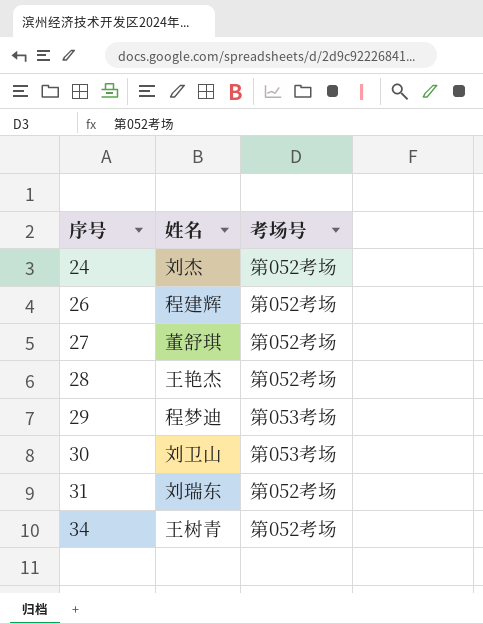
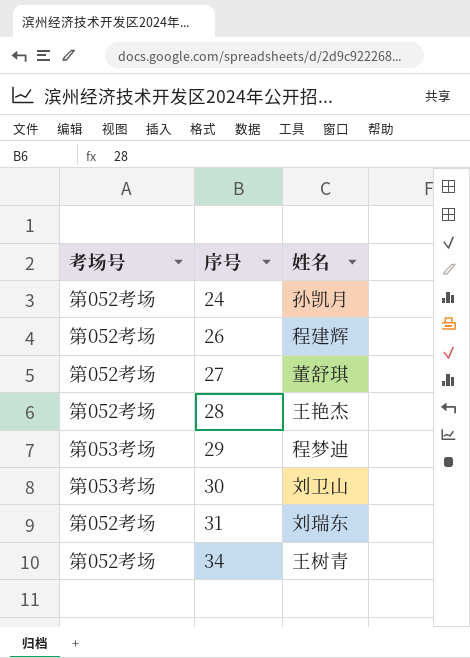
column 考场号 | position: 3 -> 1
24 | 姓名: 刘杰 -> 孙凯月

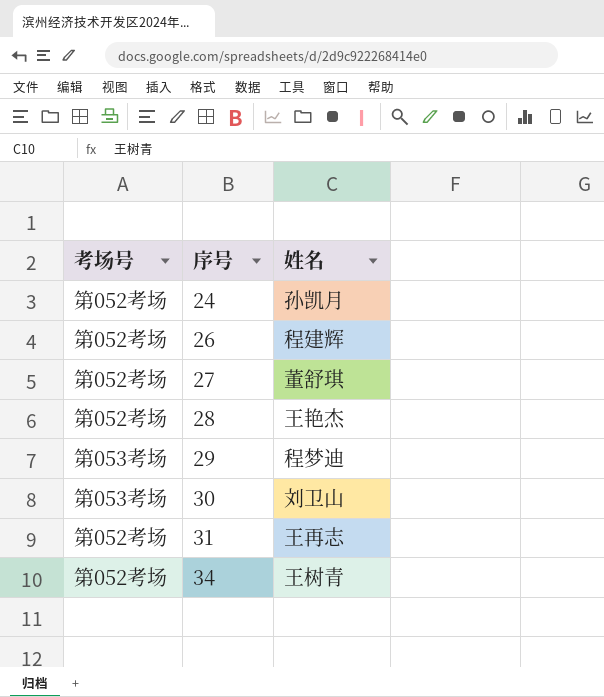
31 | 姓名: 刘瑞东 -> 王再志

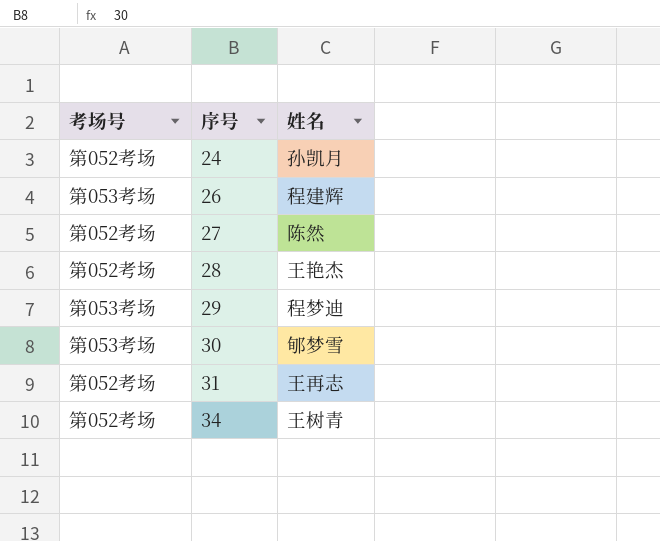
26 | 考场号: 第052考场 -> 第053考场
27 | 姓名: 董舒琪 -> 陈然
30 | 姓名: 刘卫山 -> 郇梦雪

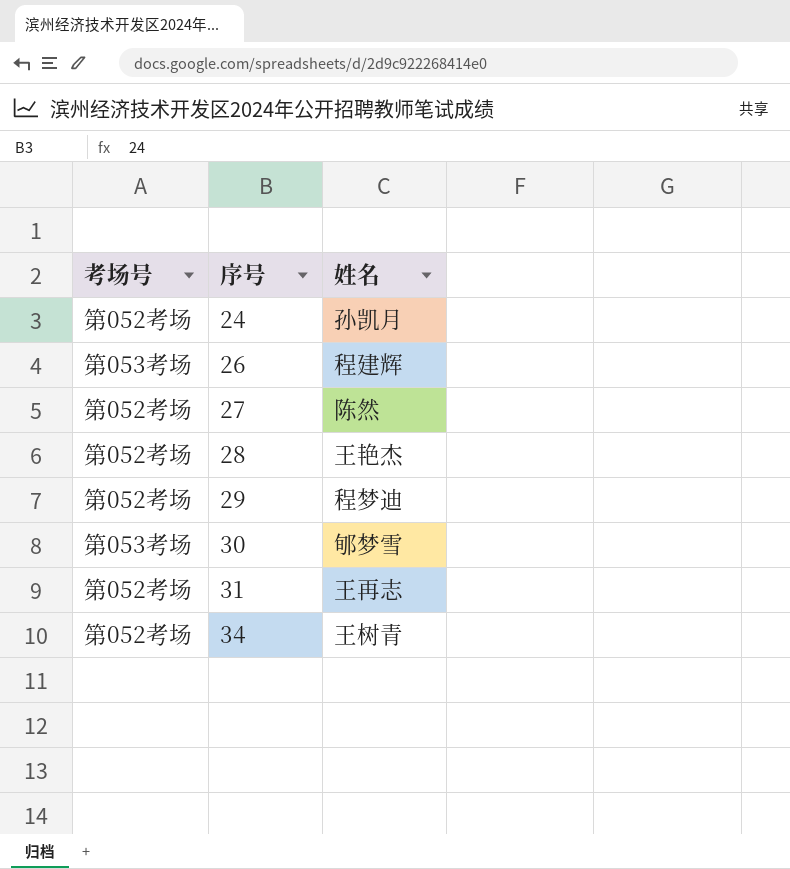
29 | 考场号: 第053考场 -> 第052考场

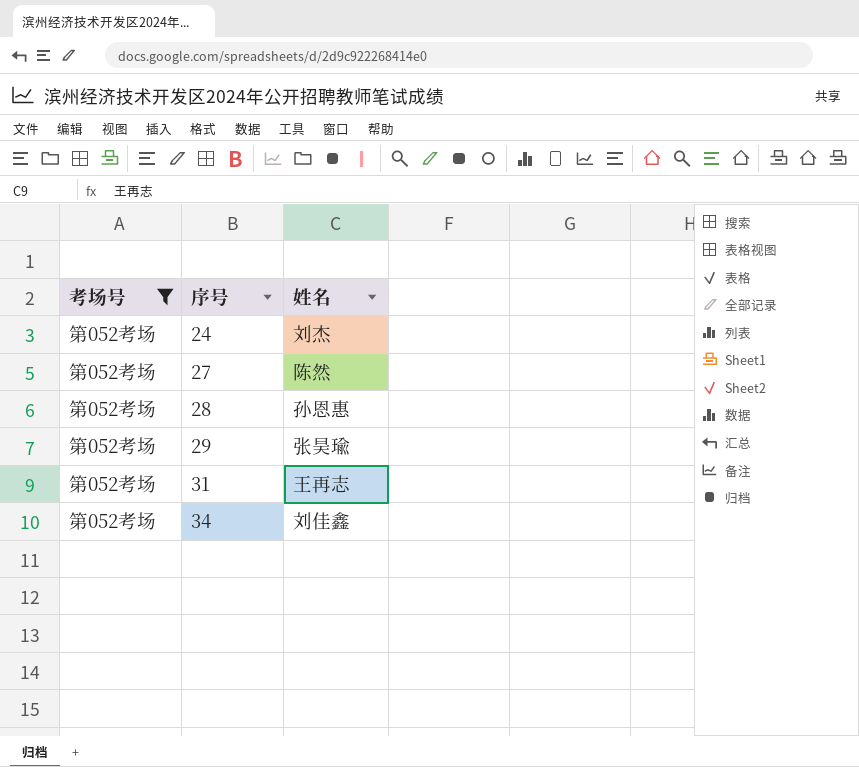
filter: none -> 考场号 = 第052考场
24 | 姓名: 孙凯月 -> 刘杰
28 | 姓名: 王艳杰 -> 孙恩惠
29 | 姓名: 程梦迪 -> 张昊瑜
34 | 姓名: 王树青 -> 刘佳鑫

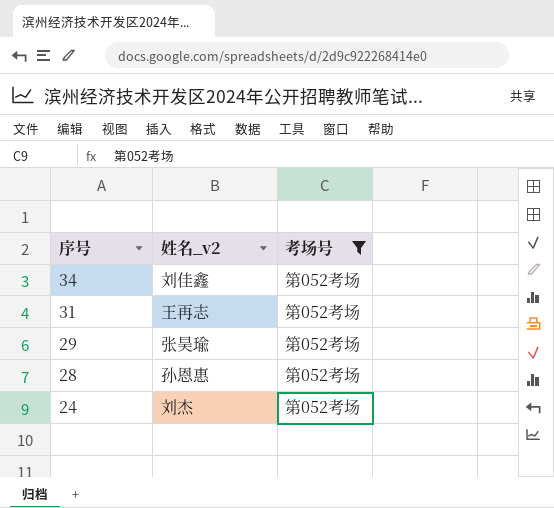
row order: 序号 ascending -> 序号 descending
column name: 姓名 -> 姓名_v2
column 考场号 | position: 1 -> 3
row 27: 第052考场 | 陈然 -> none

